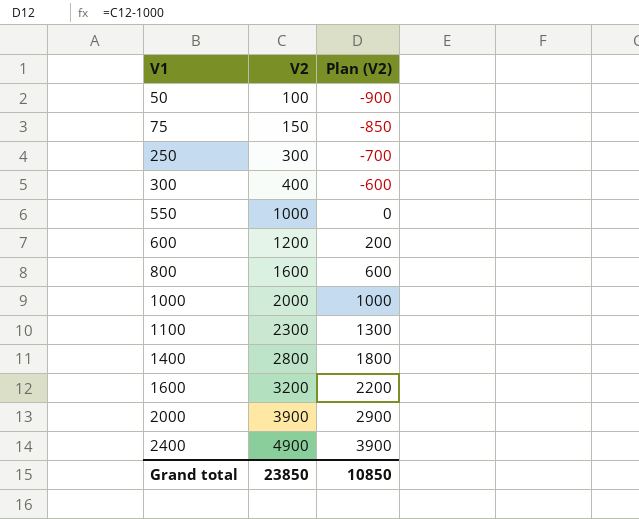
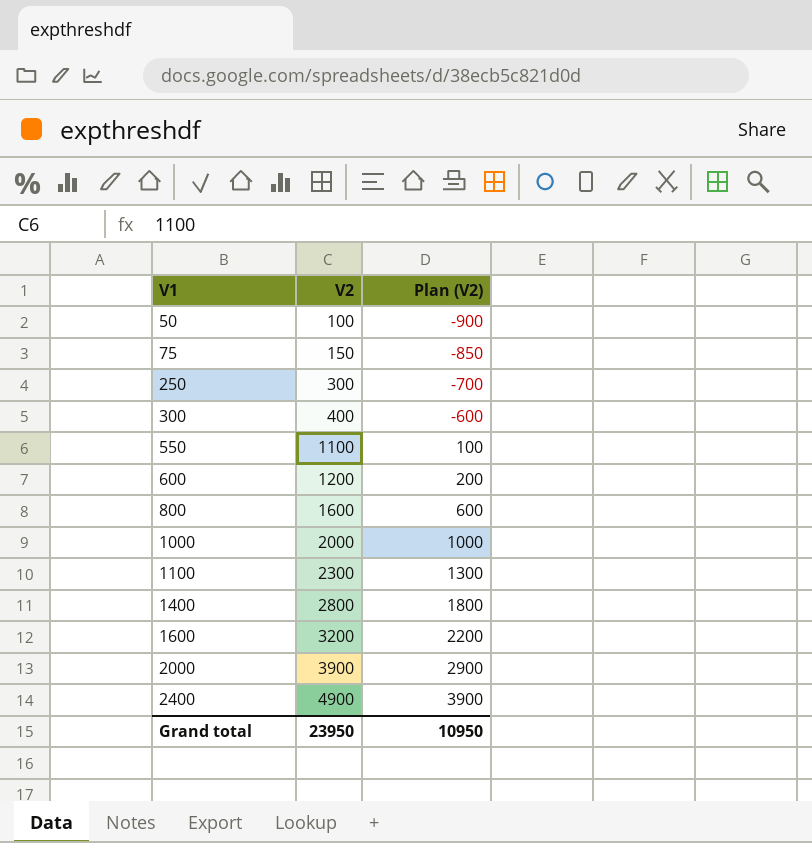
550 | V2: 1000 -> 1100
550 | Plan (V2): 0 -> 100
Grand total | V2: 23850 -> 23950
Grand total | Plan (V2): 10850 -> 10950

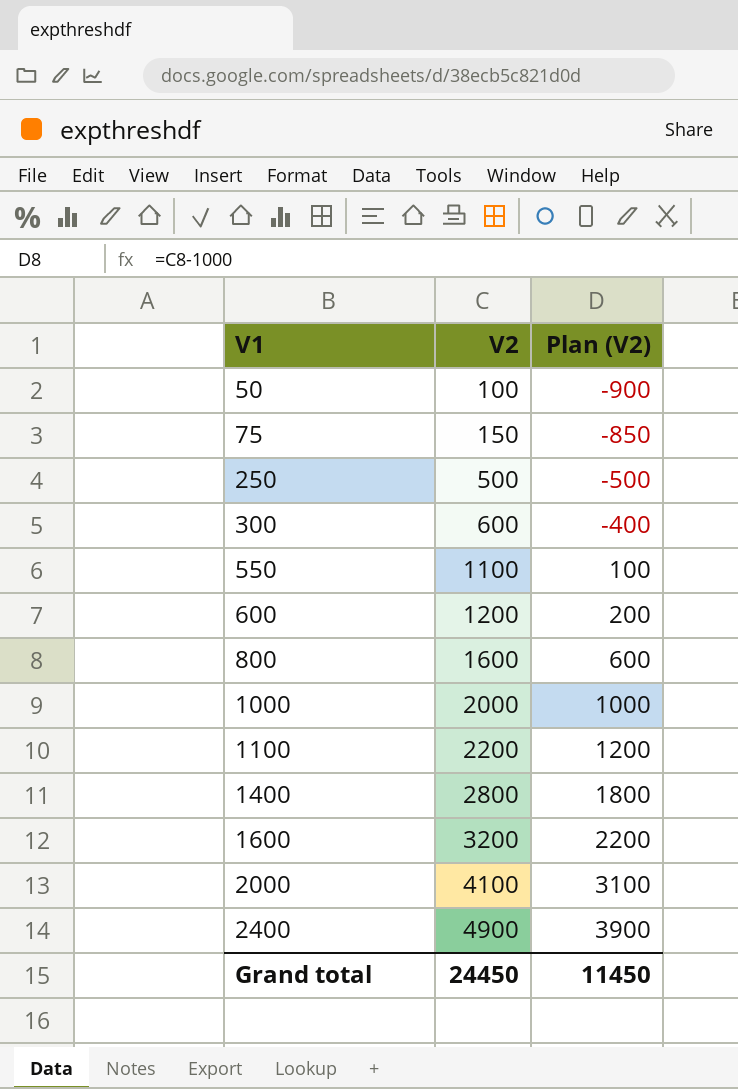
250 | V2: 300 -> 500
250 | Plan (V2): -700 -> -500
300 | V2: 400 -> 600
300 | Plan (V2): -600 -> -400
1100 | V2: 2300 -> 2200
1100 | Plan (V2): 1300 -> 1200
2000 | V2: 3900 -> 4100
2000 | Plan (V2): 2900 -> 3100
Grand total | V2: 23950 -> 24450
Grand total | Plan (V2): 10950 -> 11450

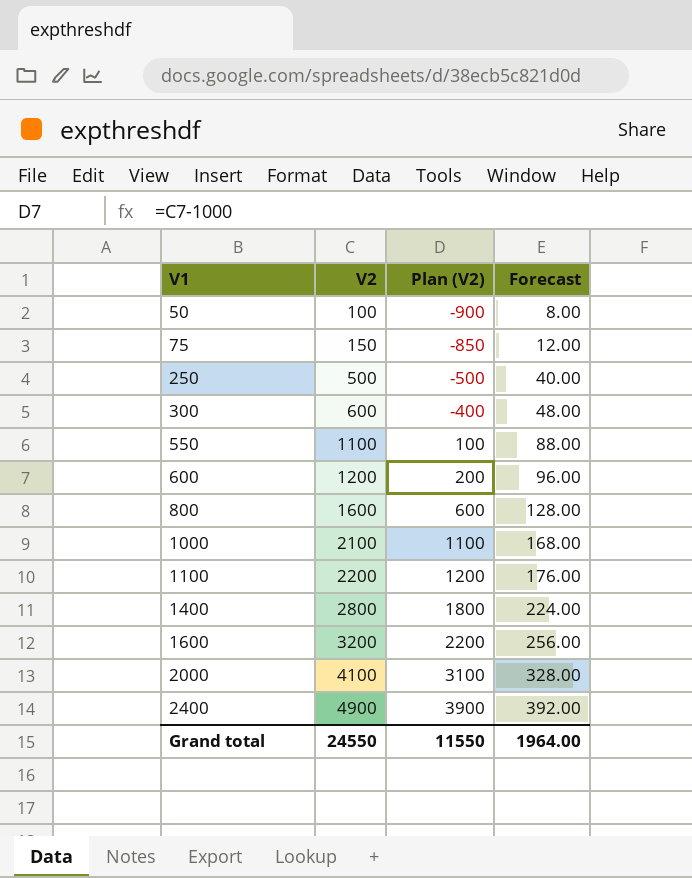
column Forecast | formula: none -> [V2] * 0.08
1000 | V2: 2000 -> 2100
1000 | Plan (V2): 1000 -> 1100
Grand total | V2: 24450 -> 24550
Grand total | Plan (V2): 11450 -> 11550

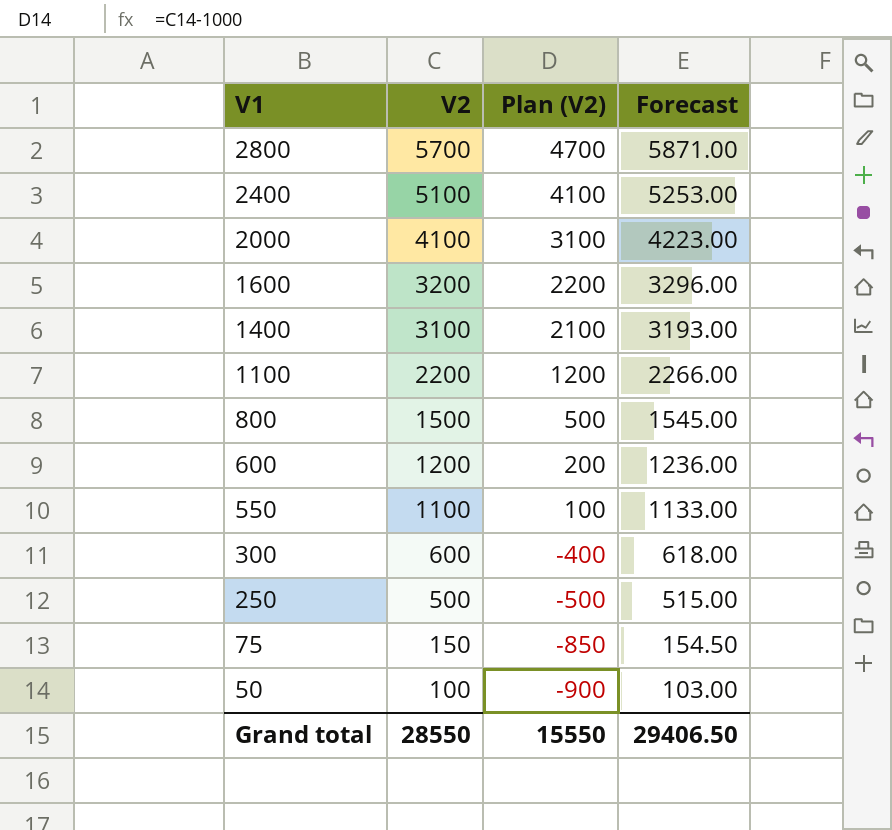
row order: V1 ascending -> V1 descending
column Forecast | formula: [V2] * 0.08 -> [V2] * 1.03
row 1000: 2100 | 1100 | 168.00 -> none
row 2800: none -> 5700 | 4700 | 5871.00
2400 | V2: 4900 -> 5100
2400 | Plan (V2): 3900 -> 4100
1400 | V2: 2800 -> 3100
1400 | Plan (V2): 1800 -> 2100
800 | V2: 1600 -> 1500
800 | Plan (V2): 600 -> 500
Grand total | V2: 24550 -> 28550
Grand total | Plan (V2): 11550 -> 15550
Grand total | Forecast: 1964.00 -> 29406.50

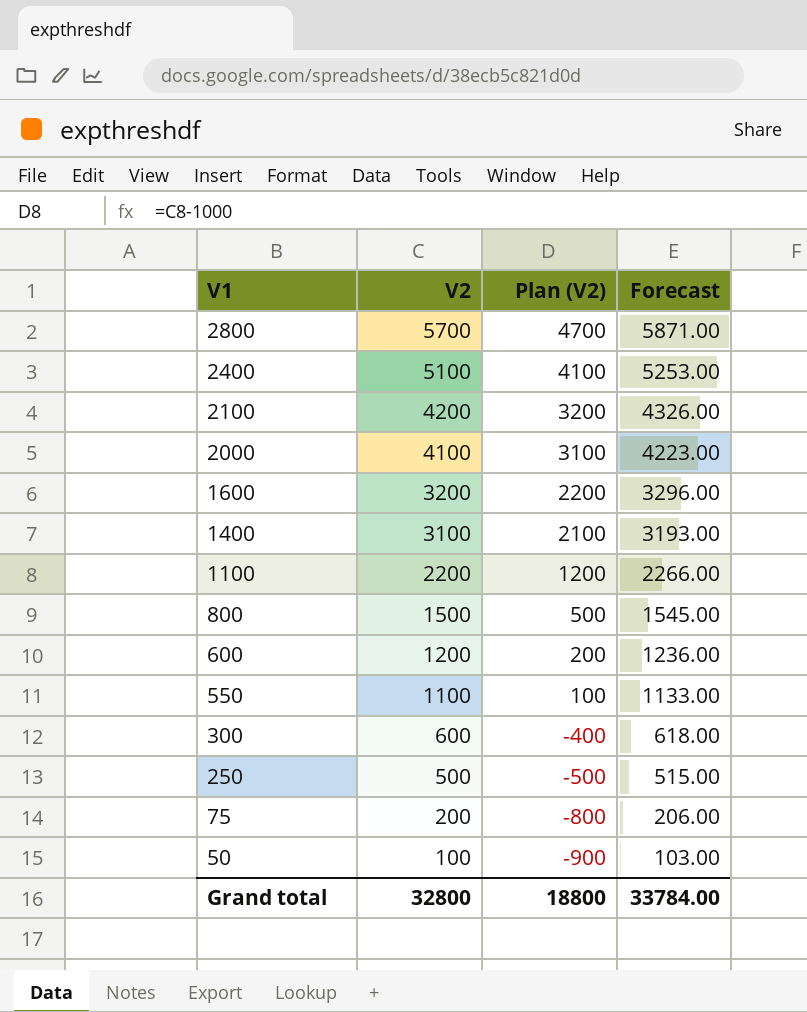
row 2100: none -> 4200 | 3200 | 4326.00
75 | V2: 150 -> 200
75 | Plan (V2): -850 -> -800
75 | Forecast: 154.50 -> 206.00
Grand total | V2: 28550 -> 32800
Grand total | Plan (V2): 15550 -> 18800
Grand total | Forecast: 29406.50 -> 33784.00

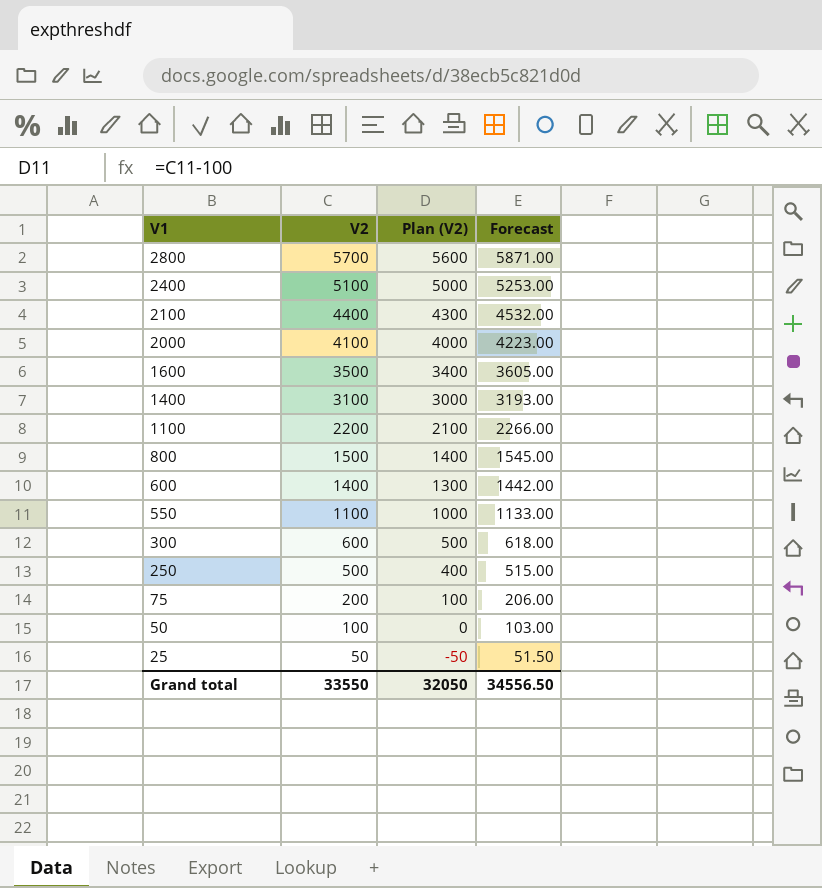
column Plan (V2) | formula: [V2] - 1000 -> [V2] - 100
2100 | V2: 4200 -> 4400
2100 | Forecast: 4326.00 -> 4532.00
1600 | V2: 3200 -> 3500
1600 | Forecast: 3296.00 -> 3605.00
600 | V2: 1200 -> 1400
600 | Forecast: 1236.00 -> 1442.00
row 25: none -> 50 | -50 | 51.50
Grand total | V2: 32800 -> 33550
Grand total | Plan (V2): 18800 -> 32050
Grand total | Forecast: 33784.00 -> 34556.50

